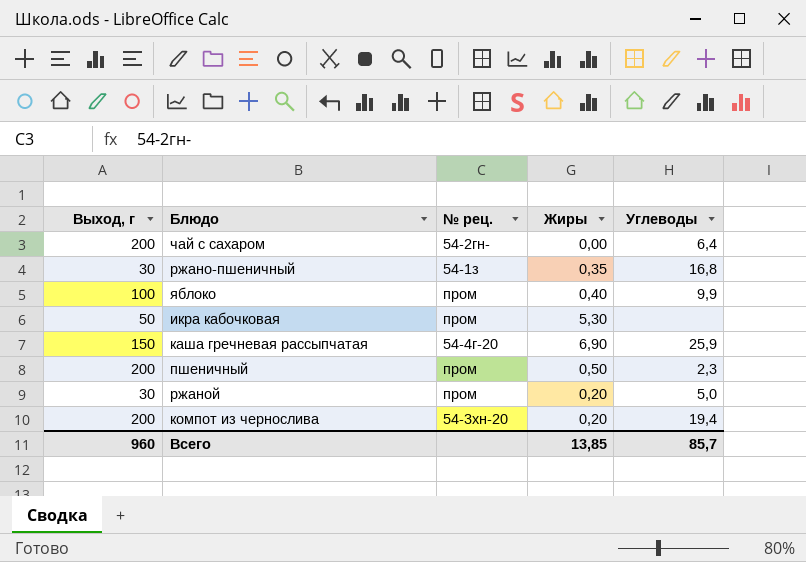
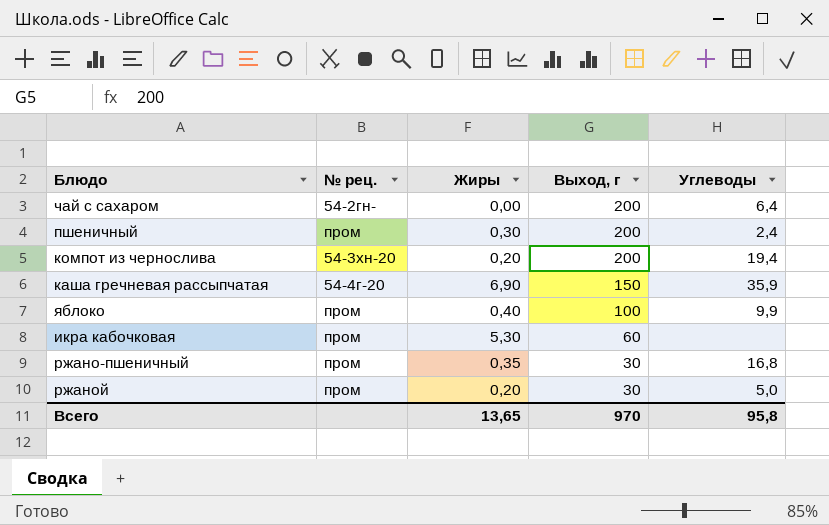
row order: none -> Выход, г descending
column Выход, г | position: 1 -> 4
пшеничный | Жиры: 0,50 -> 0,30
пшеничный | Углеводы: 2,3 -> 2,4
каша гречневая рассыпчатая | Углеводы: 25,9 -> 35,9
икра кабочковая | Выход, г: 50 -> 60
ржано-пшеничный | № рец.: 54-1з -> пром
Всего | Жиры: 13,85 -> 13,65
Всего | Выход, г: 960 -> 970
Всего | Углеводы: 85,7 -> 95,8

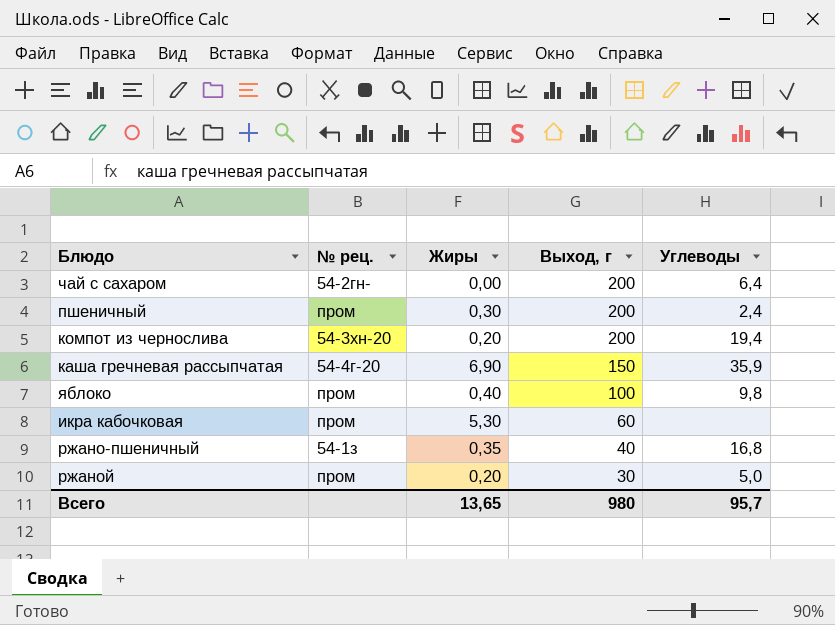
яблоко | Углеводы: 9,9 -> 9,8
ржано-пшеничный | № рец.: пром -> 54-1з
ржано-пшеничный | Выход, г: 30 -> 40
Всего | Выход, г: 970 -> 980
Всего | Углеводы: 95,8 -> 95,7

